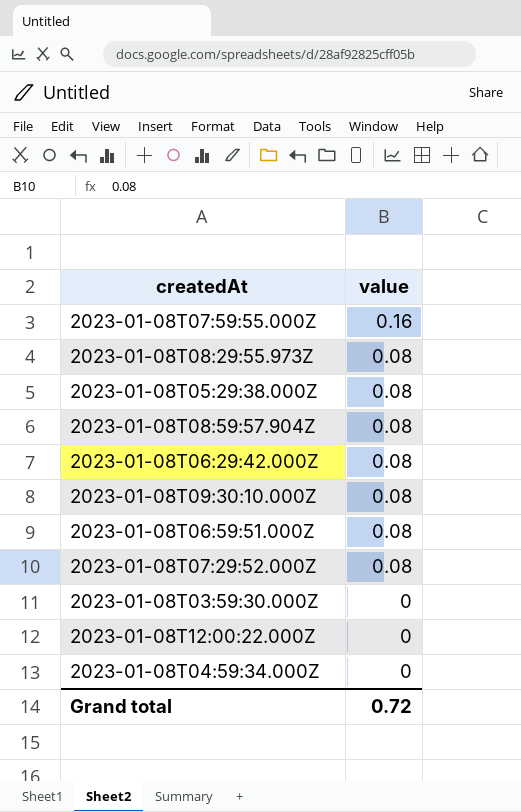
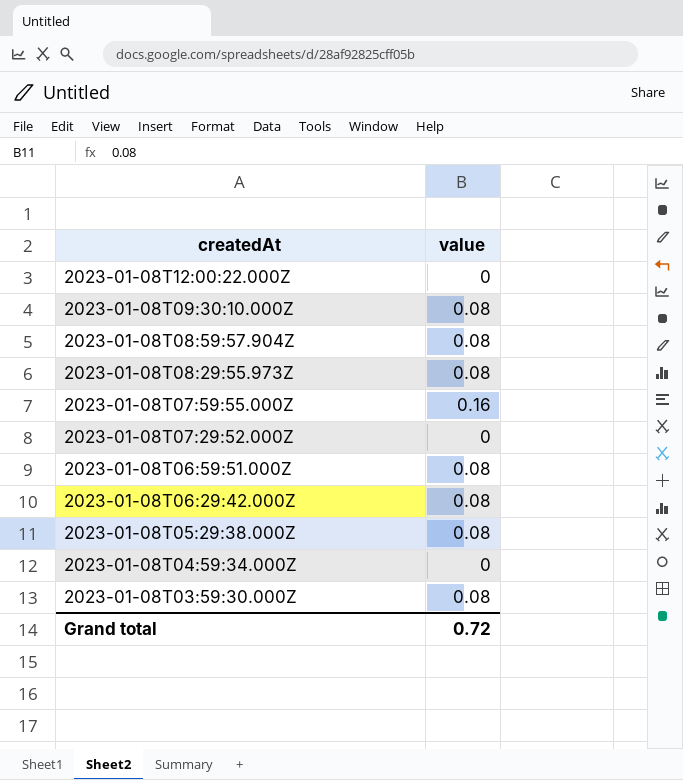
row order: value descending -> createdAt descending
2023-01-08T07:29:52.000Z | value: 0.08 -> 0
2023-01-08T03:59:30.000Z | value: 0 -> 0.08

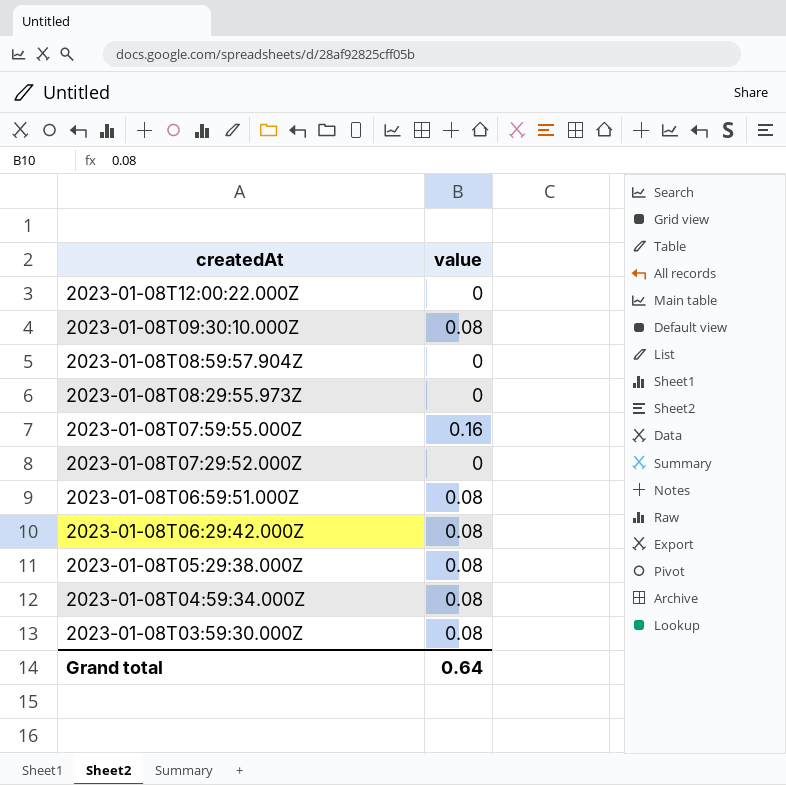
2023-01-08T08:59:57.904Z | value: 0.08 -> 0
2023-01-08T08:29:55.973Z | value: 0.08 -> 0
2023-01-08T04:59:34.000Z | value: 0 -> 0.08
Grand total | value: 0.72 -> 0.64

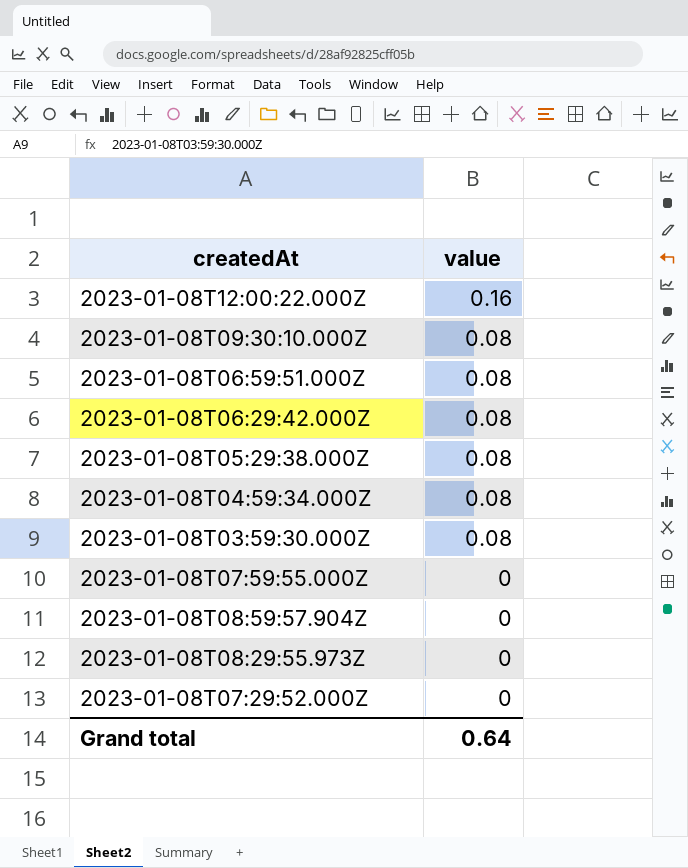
row order: createdAt descending -> value descending
2023-01-08T12:00:22.000Z | value: 0 -> 0.16
2023-01-08T07:59:55.000Z | value: 0.16 -> 0

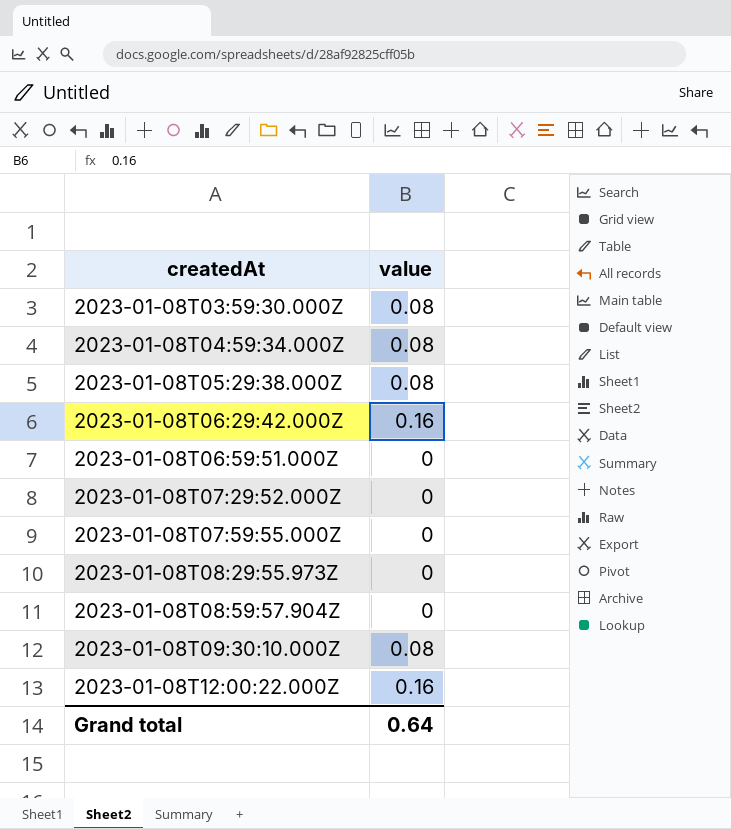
row order: value descending -> createdAt ascending
2023-01-08T06:29:42.000Z | value: 0.08 -> 0.16
2023-01-08T06:59:51.000Z | value: 0.08 -> 0

